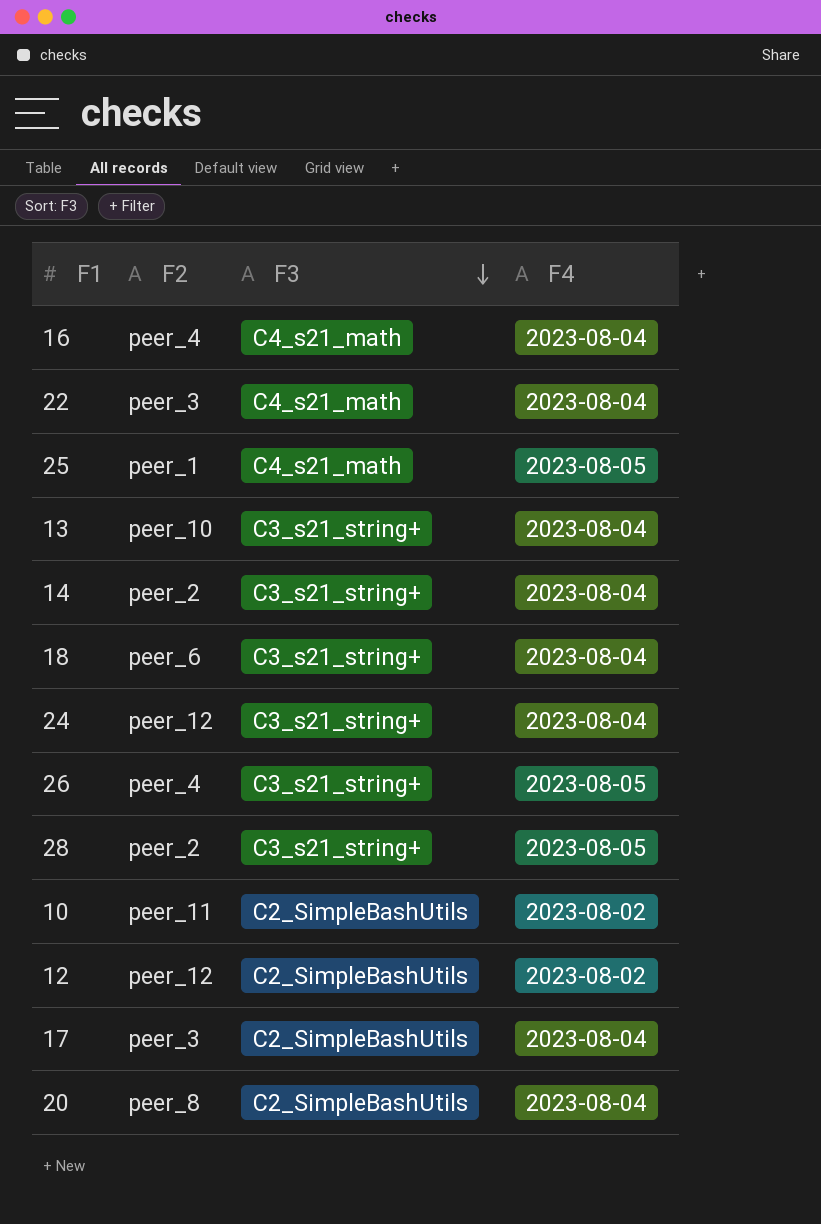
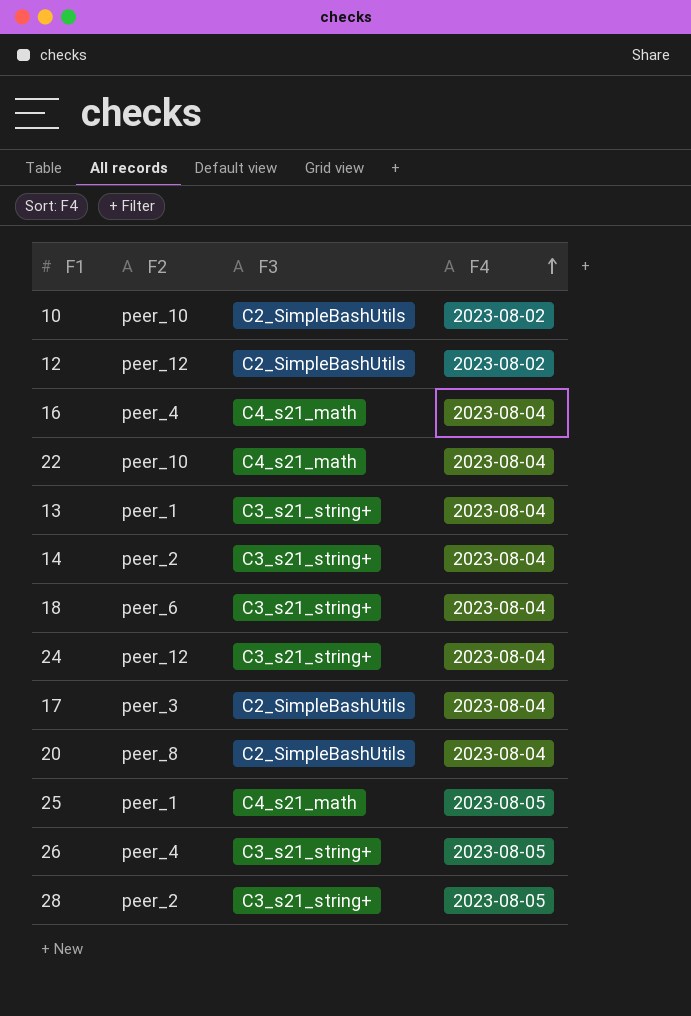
row order: F3 descending -> F4 ascending
10 | F2: peer_11 -> peer_10
22 | F2: peer_3 -> peer_10
13 | F2: peer_10 -> peer_1

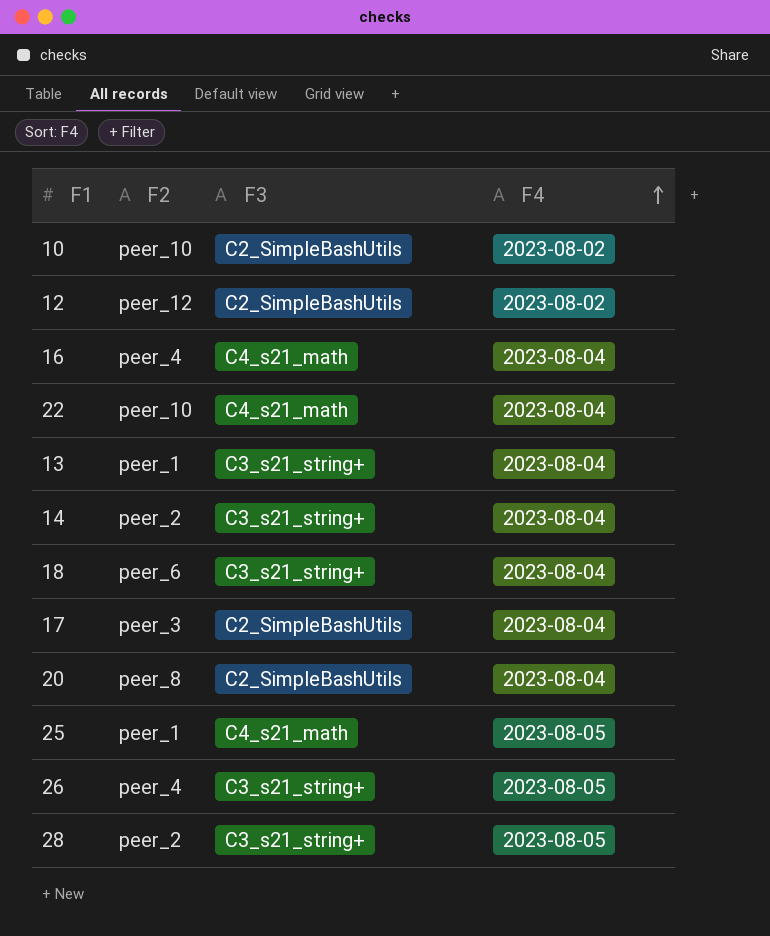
row 24: peer_12 | C3_s21_string+ | 2023-08-04 -> none

